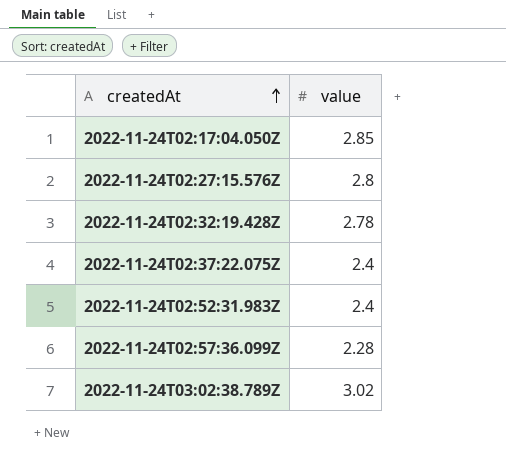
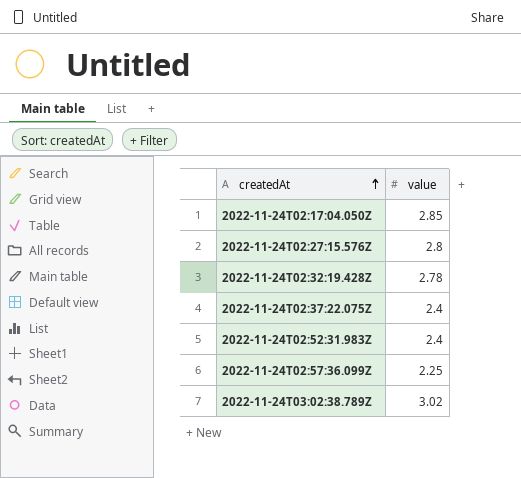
2022-11-24T02:57:36.099Z | value: 2.28 -> 2.25

